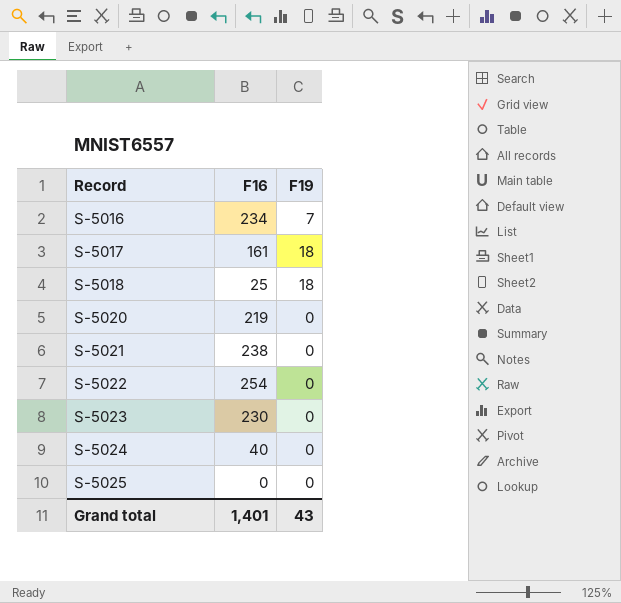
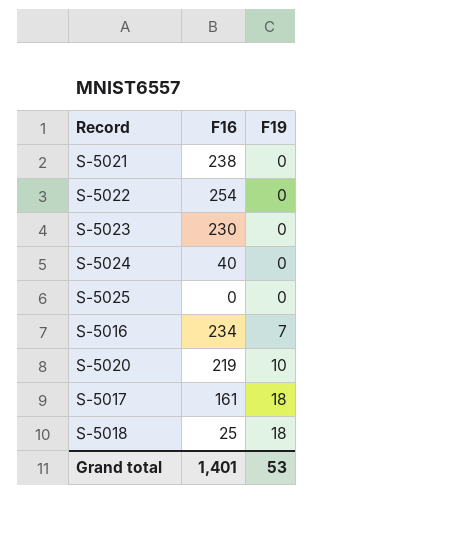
row order: Record ascending -> F19 ascending
S-5020 | F19: 0 -> 10
Grand total | F19: 43 -> 53

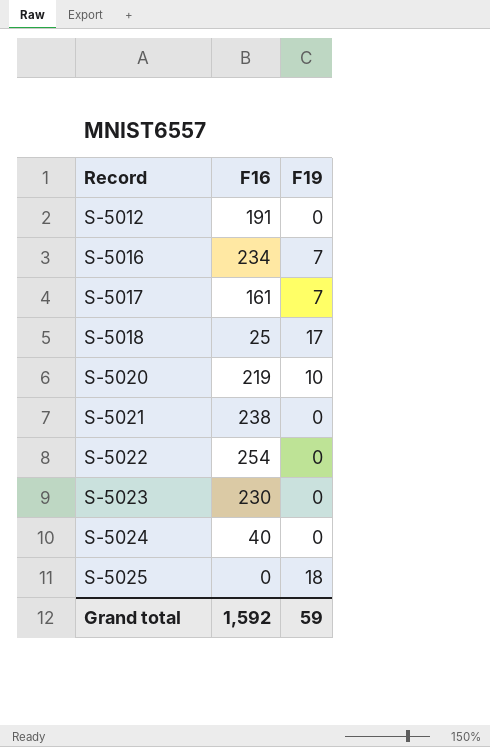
row order: F19 ascending -> Record ascending
row S-5012: none -> 191 | 0
S-5017 | F19: 18 -> 7
S-5018 | F19: 18 -> 17
S-5025 | F19: 0 -> 18
Grand total | F16: 1,401 -> 1,592
Grand total | F19: 53 -> 59

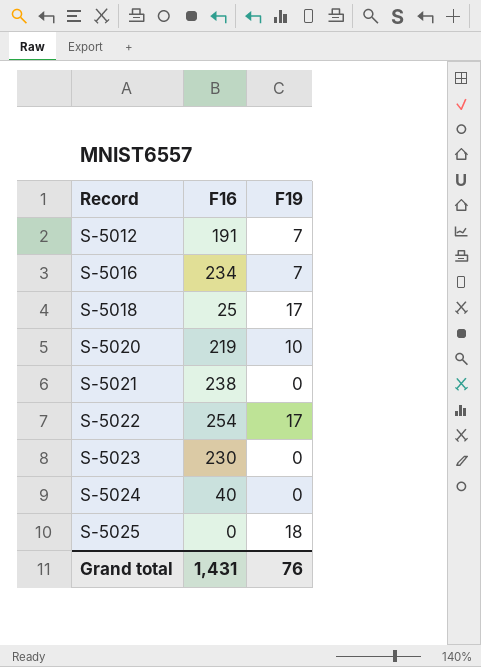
row S-5017: 161 | 7 -> none
S-5012 | F19: 0 -> 7
S-5022 | F19: 0 -> 17
Grand total | F16: 1,592 -> 1,431
Grand total | F19: 59 -> 76

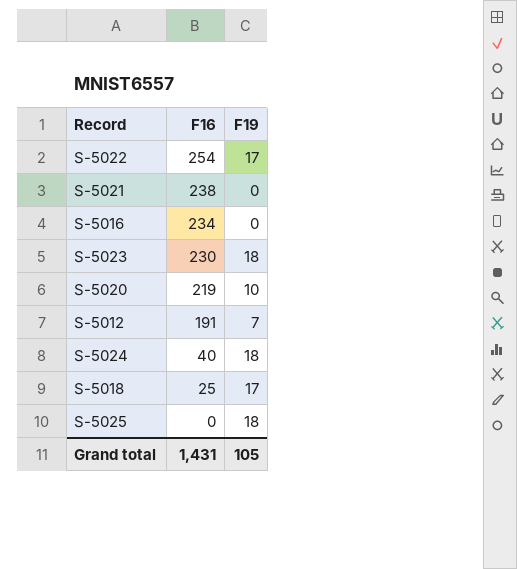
row order: Record ascending -> F16 descending
S-5016 | F19: 7 -> 0
S-5023 | F19: 0 -> 18
S-5024 | F19: 0 -> 18
Grand total | F19: 76 -> 105

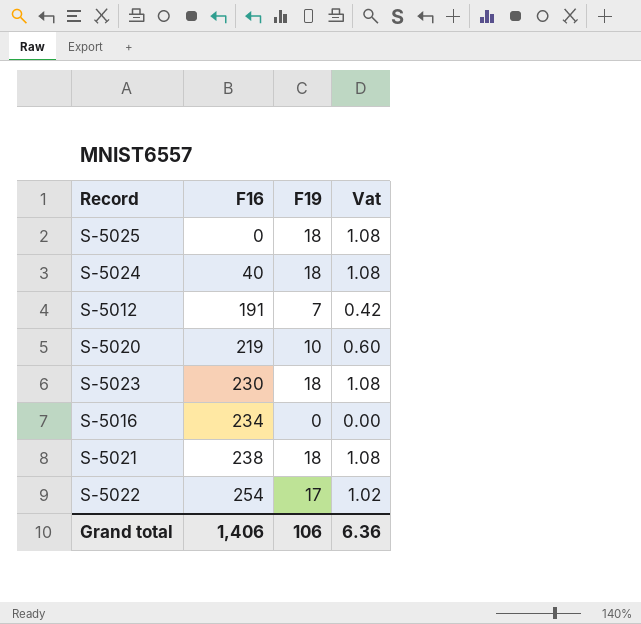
row order: F16 descending -> F16 ascending
column Vat | formula: none -> [F19] * 0.06
row S-5018: 25 | 17 -> none
S-5021 | F19: 0 -> 18
Grand total | F16: 1,431 -> 1,406
Grand total | F19: 105 -> 106

